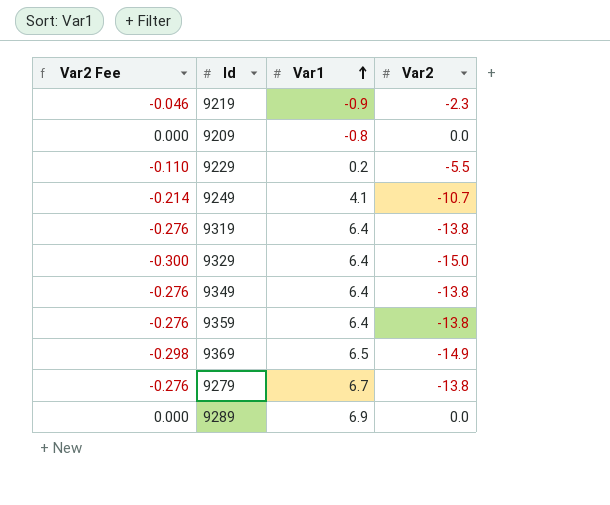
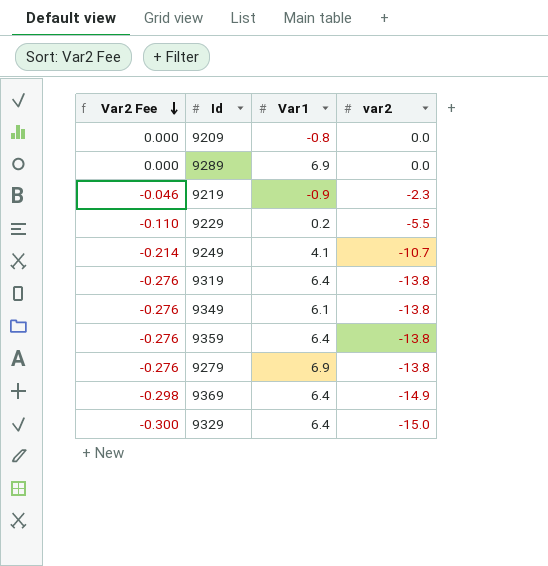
row order: Var1 ascending -> Var2 Fee descending
column name: Var2 -> var2
9349 | Var1: 6.4 -> 6.1
9279 | Var1: 6.7 -> 6.9
9369 | Var1: 6.5 -> 6.4

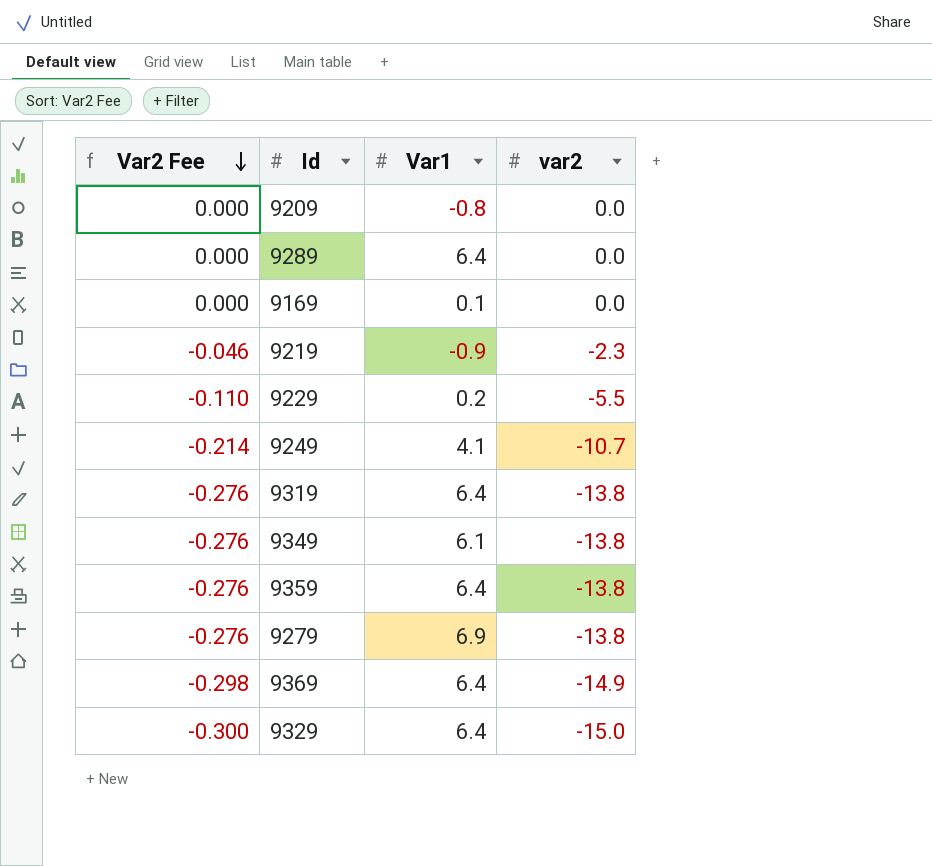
9289 | Var1: 6.9 -> 6.4
row 9169: none -> 0.000 | 0.1 | 0.0

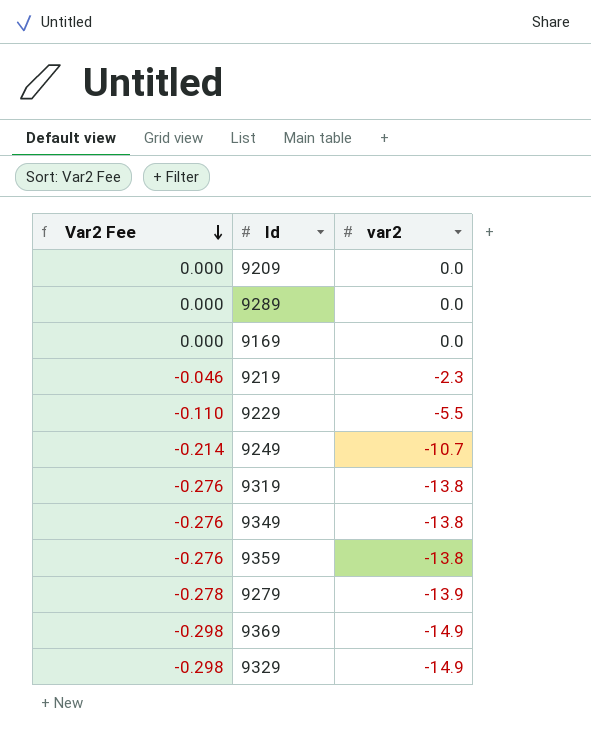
column Var1 | position: 3 -> none
9279 | Var2 Fee: -0.276 -> -0.278
9279 | var2: -13.8 -> -13.9
9329 | Var2 Fee: -0.300 -> -0.298
9329 | var2: -15.0 -> -14.9

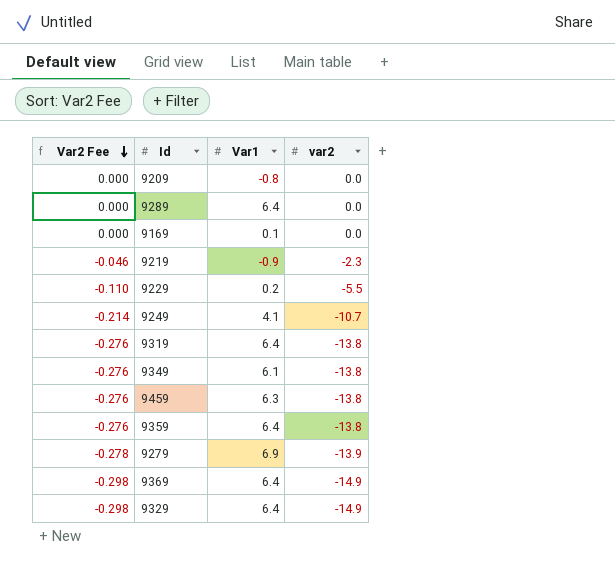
column Var1 | position: none -> 3
row 9459: none -> -0.276 | 6.3 | -13.8

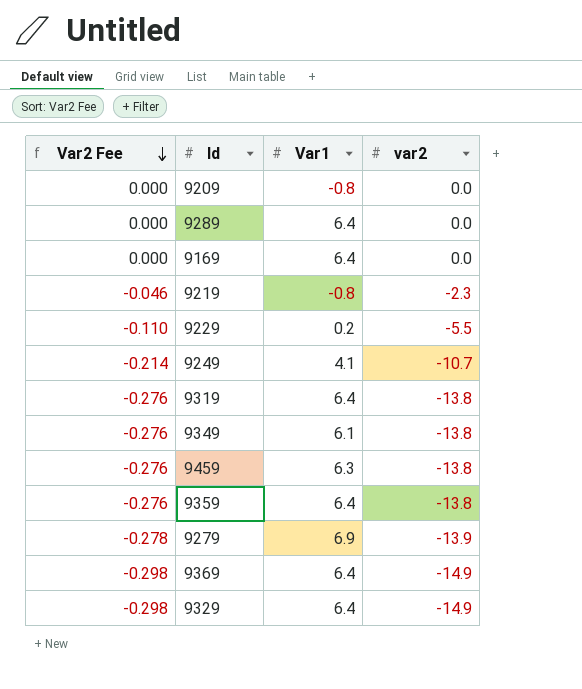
9169 | Var1: 0.1 -> 6.4
9219 | Var1: -0.9 -> -0.8

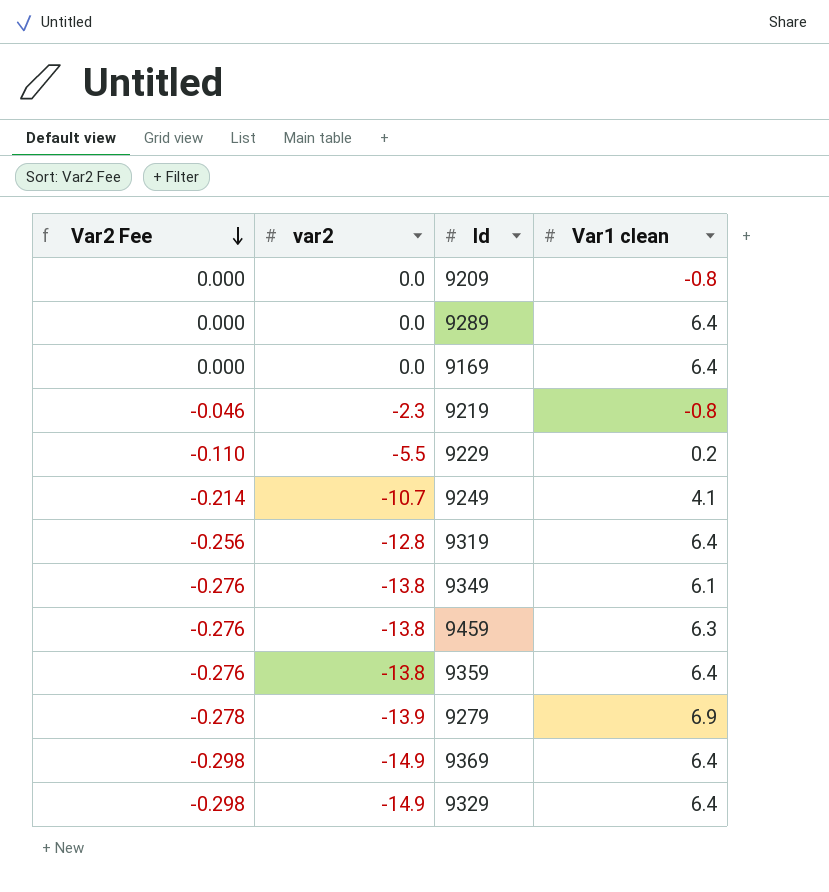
column var2 | position: 4 -> 2
column name: Var1 -> Var1 clean
9319 | Var2 Fee: -0.276 -> -0.256
9319 | var2: -13.8 -> -12.8

